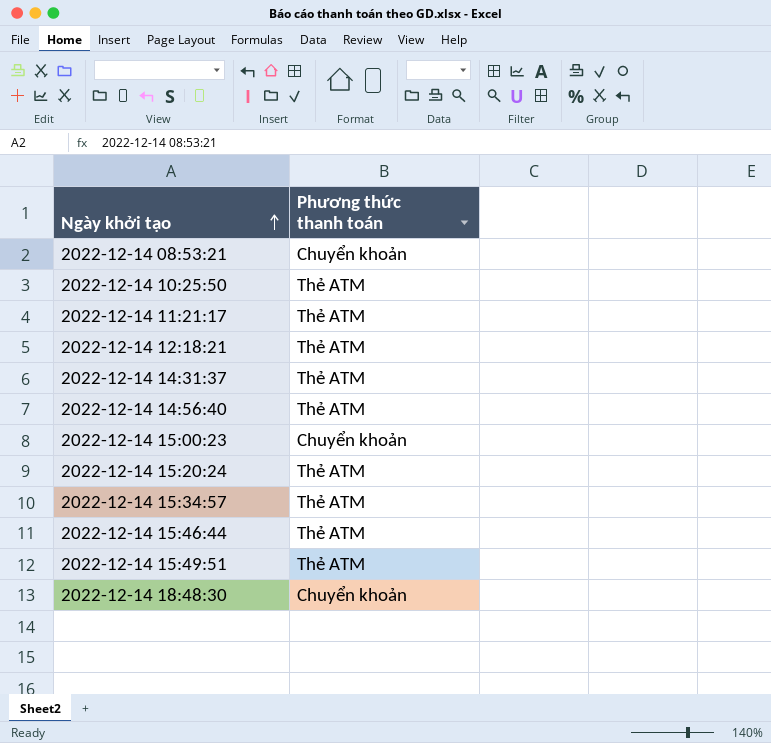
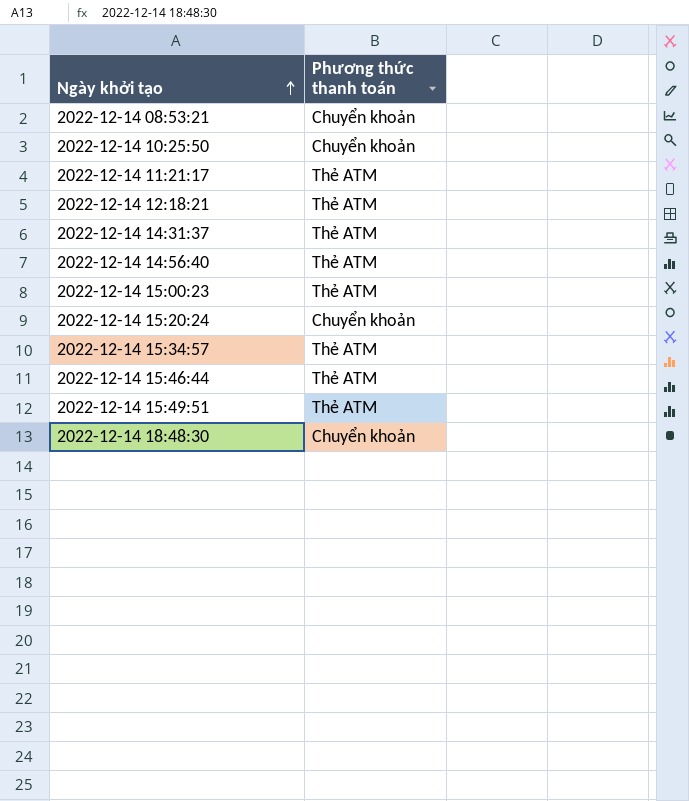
2022-12-14 10:25:50 | Phương thức thanh toán: Thẻ ATM -> Chuyển khoản
2022-12-14 15:00:23 | Phương thức thanh toán: Chuyển khoản -> Thẻ ATM
2022-12-14 15:20:24 | Phương thức thanh toán: Thẻ ATM -> Chuyển khoản

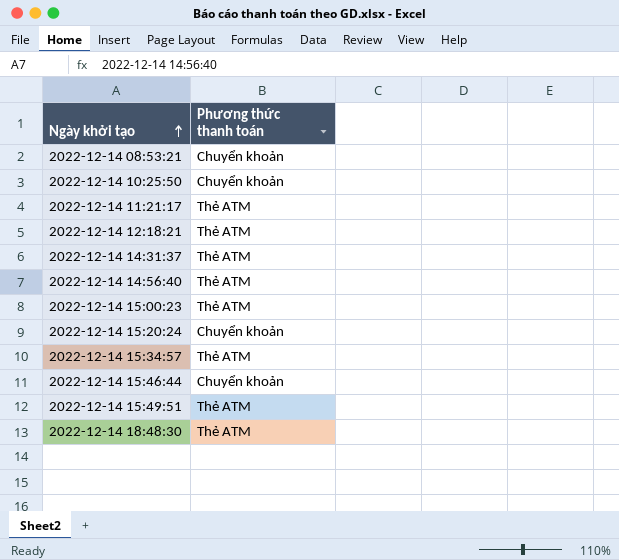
2022-12-14 15:46:44 | Phương thức thanh toán: Thẻ ATM -> Chuyển khoản
2022-12-14 18:48:30 | Phương thức thanh toán: Chuyển khoản -> Thẻ ATM

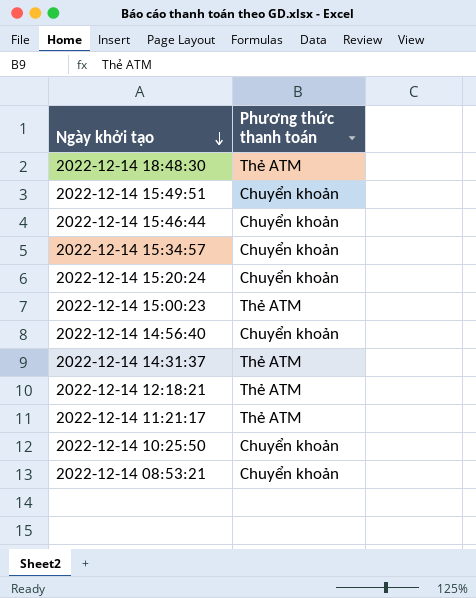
row order: Ngày khởi tạo ascending -> Ngày khởi tạo descending
2022-12-14 15:49:51 | Phương thức thanh toán: Thẻ ATM -> Chuyển khoản
2022-12-14 15:34:57 | Phương thức thanh toán: Thẻ ATM -> Chuyển khoản
2022-12-14 14:56:40 | Phương thức thanh toán: Thẻ ATM -> Chuyển khoản

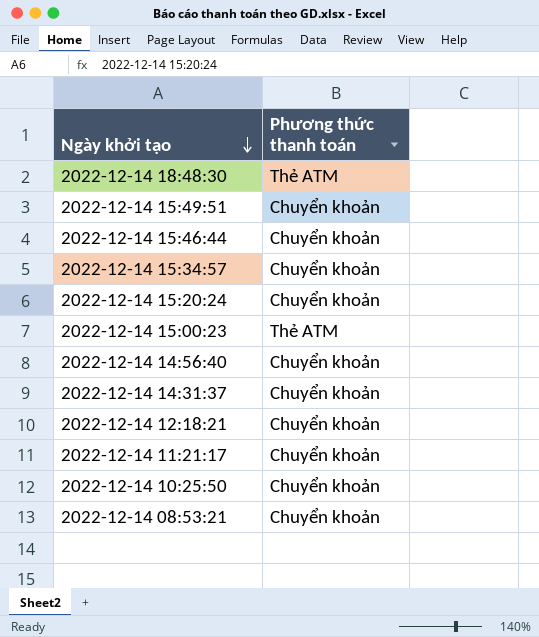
2022-12-14 14:31:37 | Phương thức thanh toán: Thẻ ATM -> Chuyển khoản
2022-12-14 12:18:21 | Phương thức thanh toán: Thẻ ATM -> Chuyển khoản
2022-12-14 11:21:17 | Phương thức thanh toán: Thẻ ATM -> Chuyển khoản

